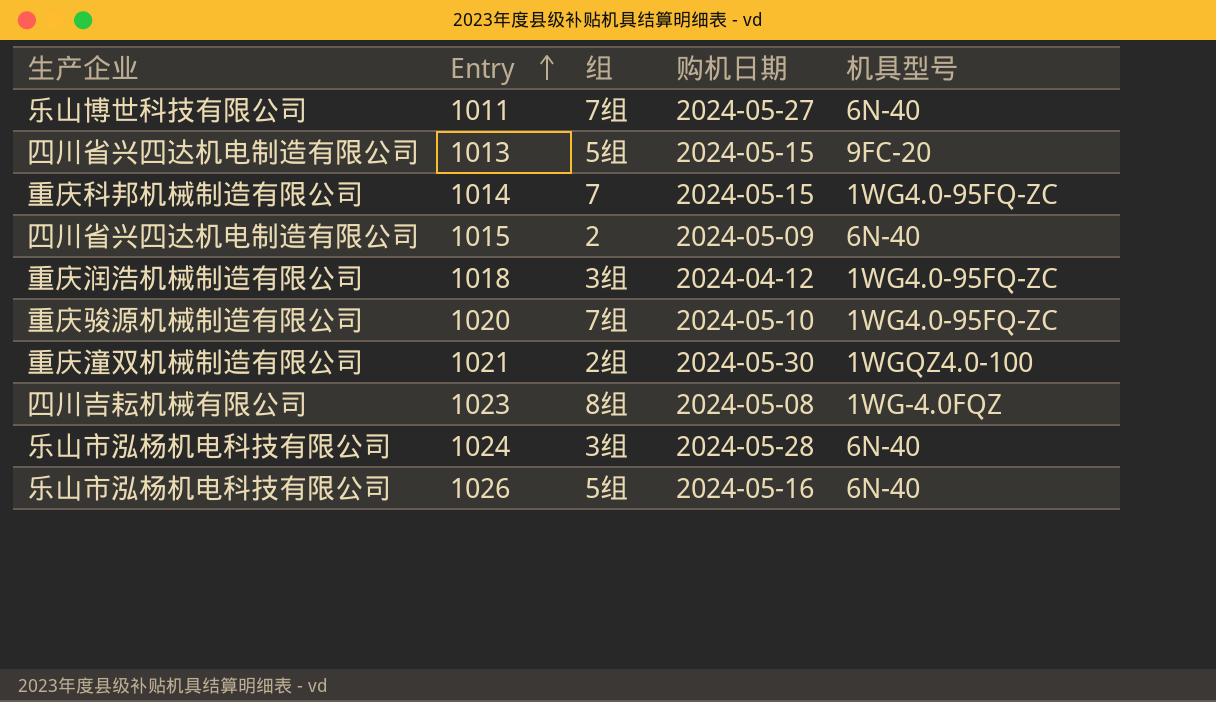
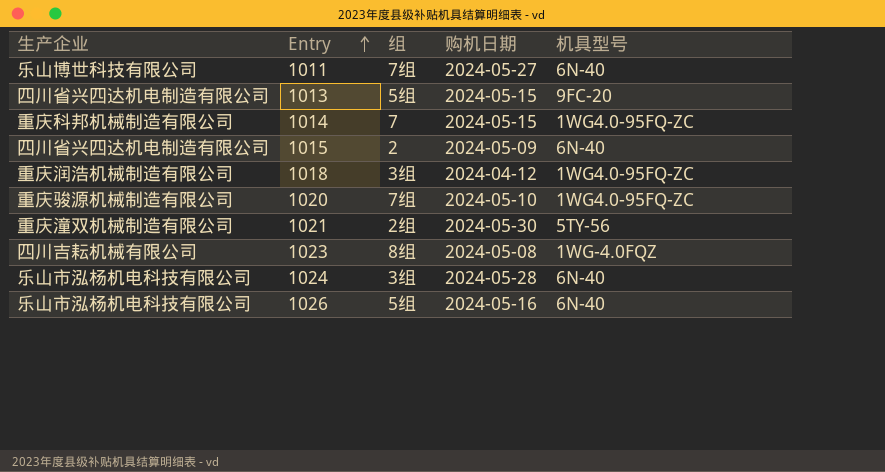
1021 | 机具型号: 1WGQZ4.0-100 -> 5TY-56

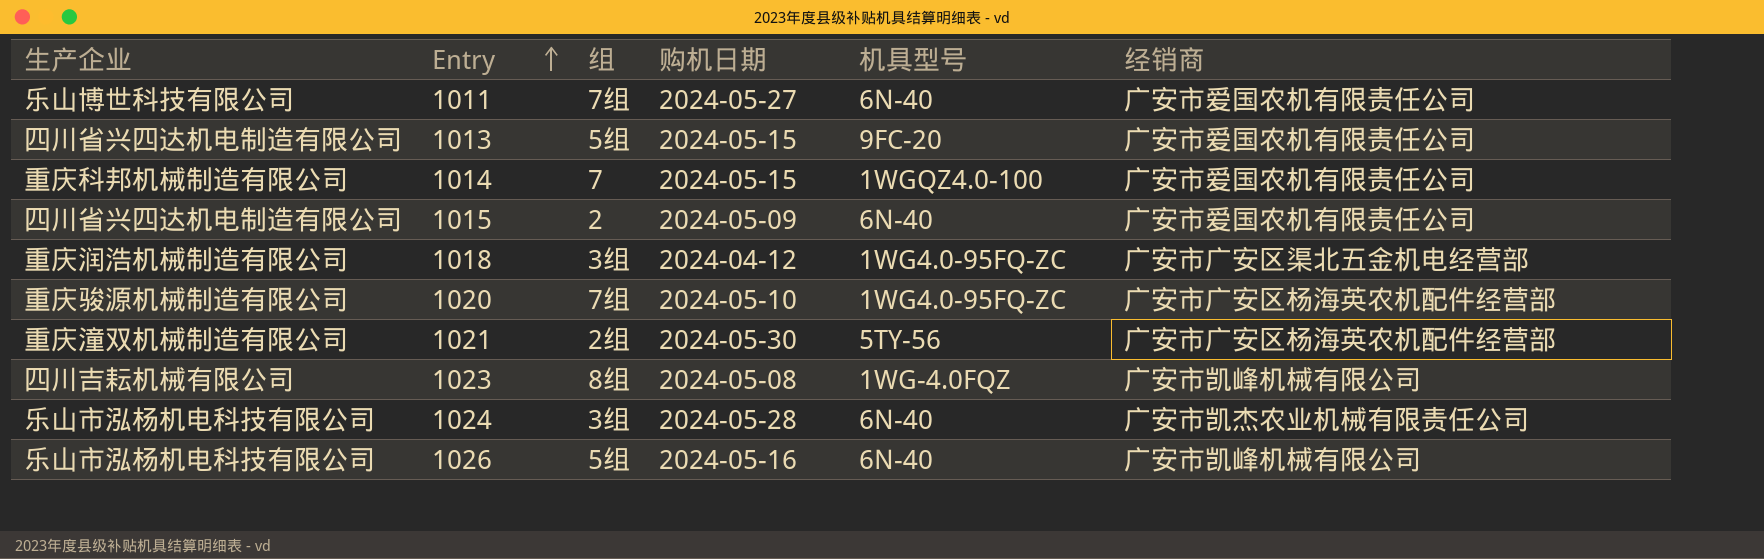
column 经销商 | position: none -> 6
1014 | 机具型号: 1WG4.0-95FQ-ZC -> 1WGQZ4.0-100

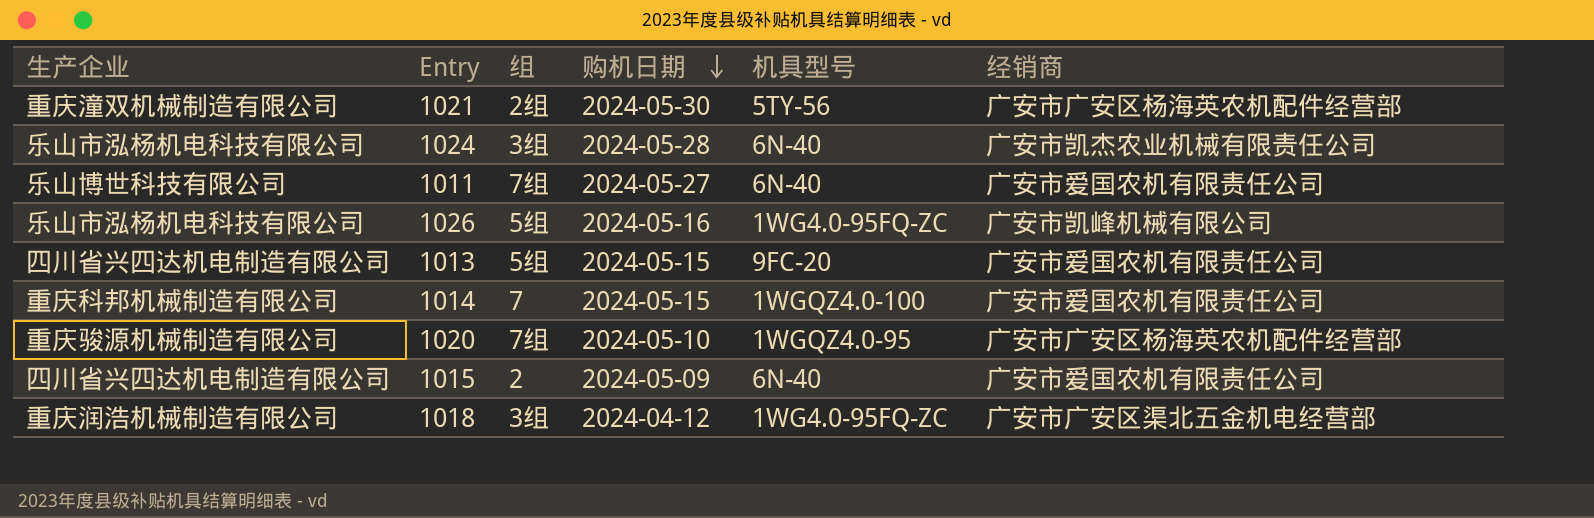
row order: Entry ascending -> 购机日期 descending
row 1023: 四川吉耘机械有限公司 | 8组 | 2024-05-08 | 1WG-4.0FQZ | 广安市凯峰机械有限公司 -> none
1026 | 机具型号: 6N-40 -> 1WG4.0-95FQ-ZC
1020 | 机具型号: 1WG4.0-95FQ-ZC -> 1WGQZ4.0-95

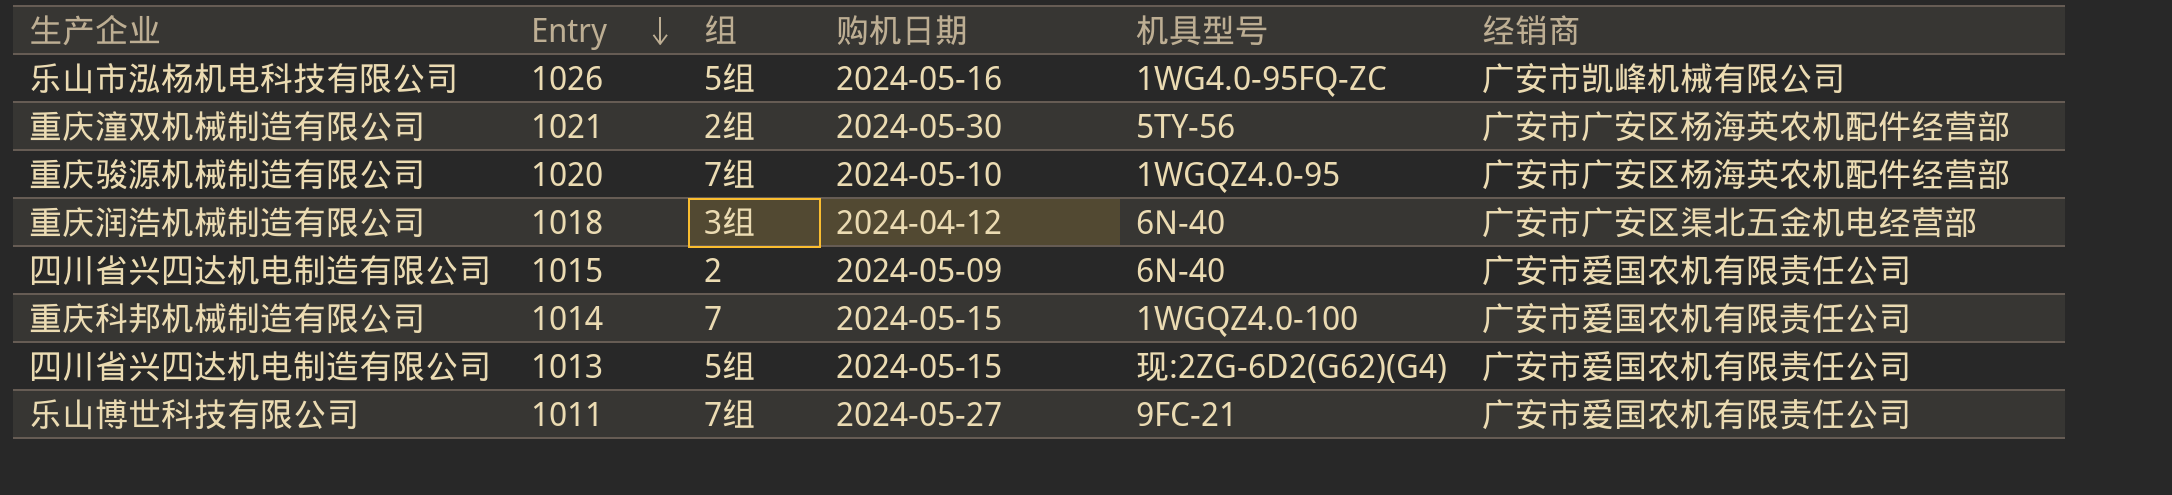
row order: 购机日期 descending -> Entry descending
row 1024: 乐山市泓杨机电科技有限公司 | 3组 | 2024-05-28 | 6N-40 | 广安市凯杰农业机械有限责任公司 -> none
1018 | 机具型号: 1WG4.0-95FQ-ZC -> 6N-40
1013 | 机具型号: 9FC-20 -> 现:2ZG-6D2(G62)(G4)
1011 | 机具型号: 6N-40 -> 9FC-21

